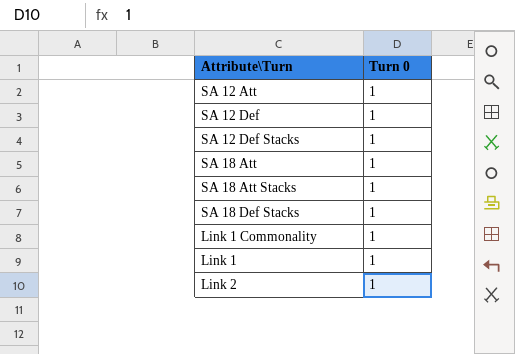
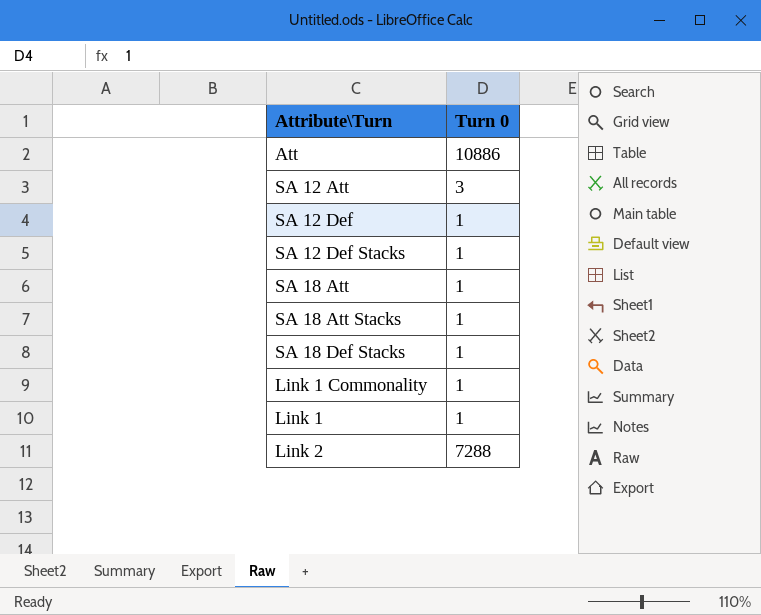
row Att: none -> 10886
SA 12 Att | Turn 0: 1 -> 3
Link 2 | Turn 0: 1 -> 7288

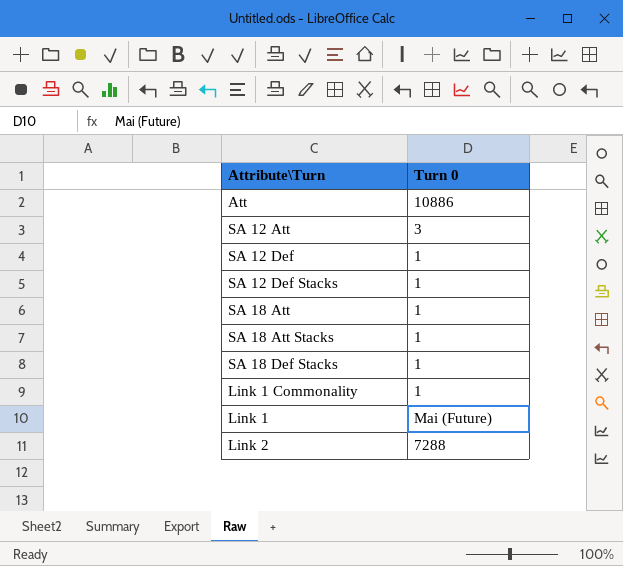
Link 1 | Turn 0: 1 -> Mai (Future)

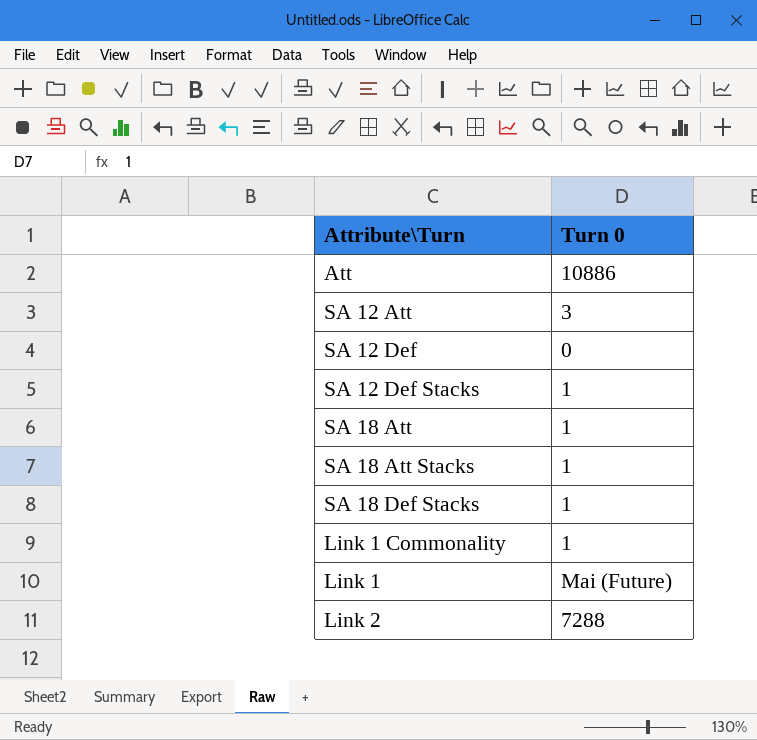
SA 12 Def | Turn 0: 1 -> 0

